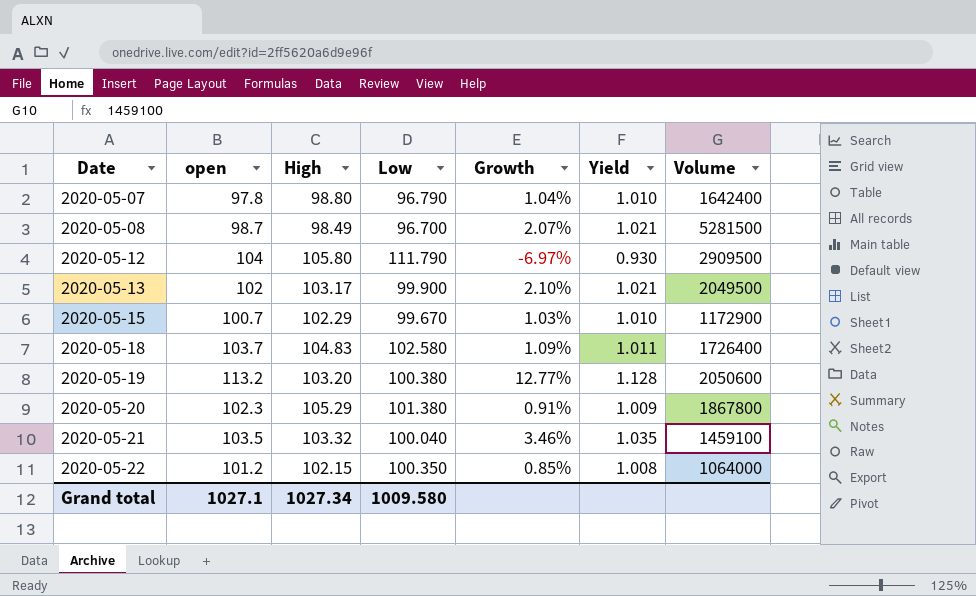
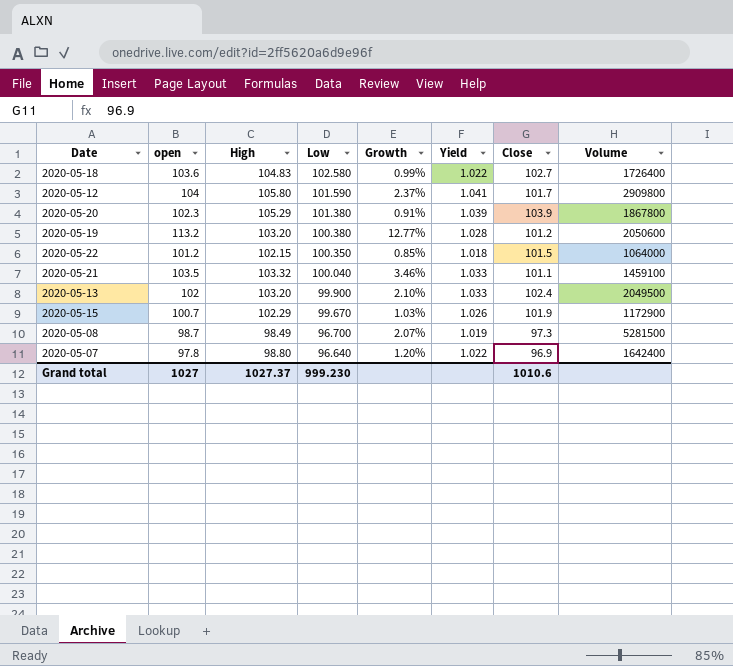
row order: Date ascending -> Low descending
column Yield | formula: [open] / [Low] -> [High] / [Low]
column Close | position: none -> 7
2020-05-18 | open: 103.7 -> 103.6
2020-05-18 | Growth: 1.09% -> 0.99%
2020-05-12 | Low: 111.790 -> 101.590
2020-05-12 | Growth: -6.97% -> 2.37%
2020-05-12 | Volume: 2909500 -> 2909800
2020-05-13 | High: 103.17 -> 103.20
2020-05-07 | Low: 96.790 -> 96.640
2020-05-07 | Growth: 1.04% -> 1.20%
Grand total | open: 1027.1 -> 1027
Grand total | High: 1027.34 -> 1027.37
Grand total | Low: 1009.580 -> 999.230

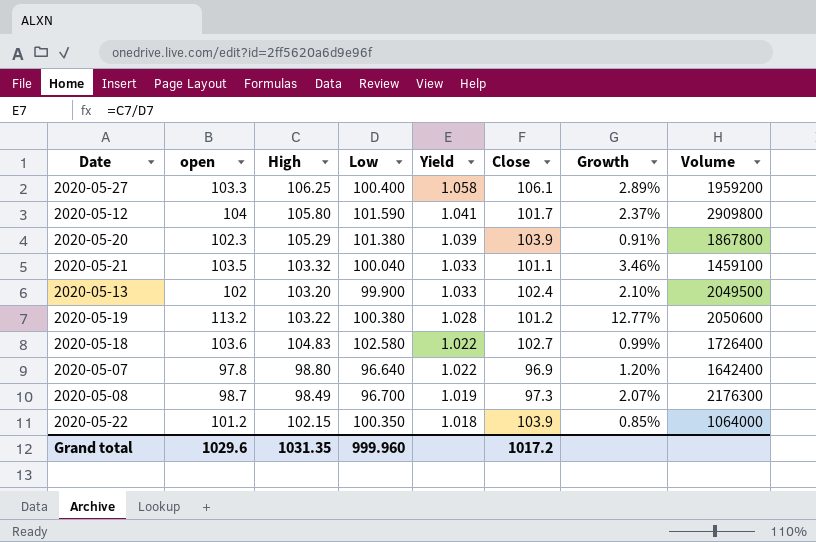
row order: Low descending -> Yield descending
column Growth | position: 5 -> 7
row 2020-05-15: 100.7 | 102.29 | 99.670 | 1.03% | 1.026 | 101.9 | 1172900 -> none
row 2020-05-27: none -> 103.3 | 106.25 | 100.400 | 1.058 | 106.1 | 2.89% | 1959200
2020-05-19 | High: 103.20 -> 103.22
2020-05-08 | Volume: 5281500 -> 2176300
2020-05-22 | Close: 101.5 -> 103.9
Grand total | open: 1027 -> 1029.6
Grand total | High: 1027.37 -> 1031.35
Grand total | Low: 999.230 -> 999.960
Grand total | Close: 1010.6 -> 1017.2

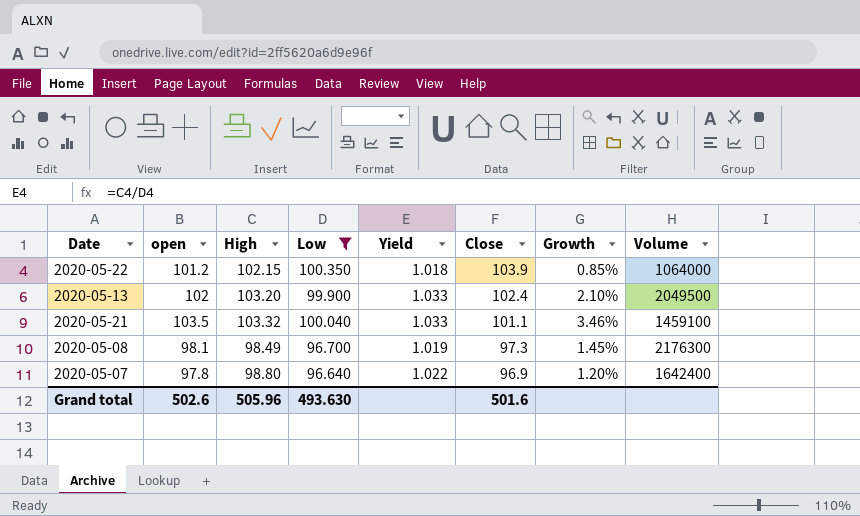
filter: none -> Low <= 100.350
row order: Yield descending -> Close descending
2020-05-08 | open: 98.7 -> 98.1
2020-05-08 | Growth: 2.07% -> 1.45%
Grand total | open: 1029.6 -> 502.6
Grand total | High: 1031.35 -> 505.96
Grand total | Low: 999.960 -> 493.630
Grand total | Close: 1017.2 -> 501.6

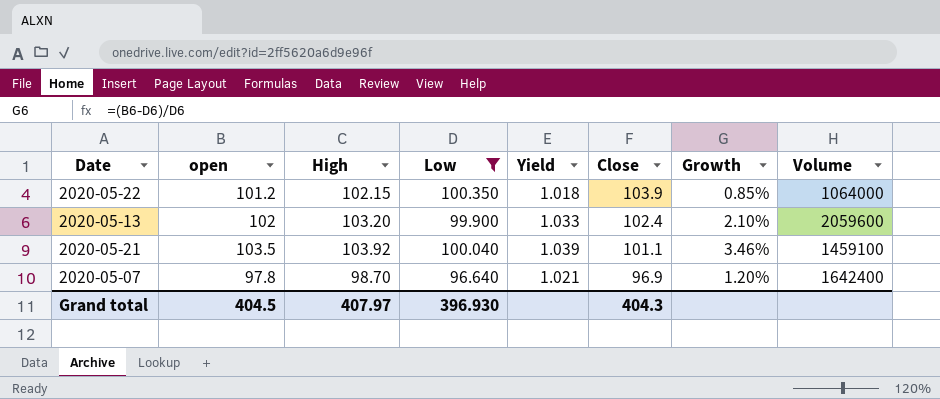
row 2020-05-08: 98.1 | 98.49 | 96.700 | 1.019 | 97.3 | 1.45% | 2176300 -> none
2020-05-13 | Volume: 2049500 -> 2059600
2020-05-21 | High: 103.32 -> 103.92
2020-05-21 | Yield: 1.033 -> 1.039
2020-05-07 | High: 98.80 -> 98.70
2020-05-07 | Yield: 1.022 -> 1.021
Grand total | open: 502.6 -> 404.5
Grand total | High: 505.96 -> 407.97
Grand total | Low: 493.630 -> 396.930
Grand total | Close: 501.6 -> 404.3

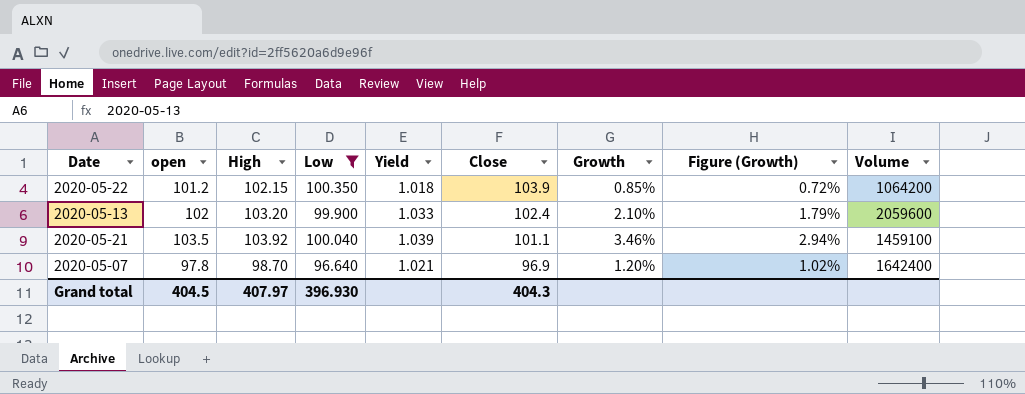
column Figure (Growth) | formula: none -> [Growth] * 0.85
2020-05-22 | Volume: 1064000 -> 1064200

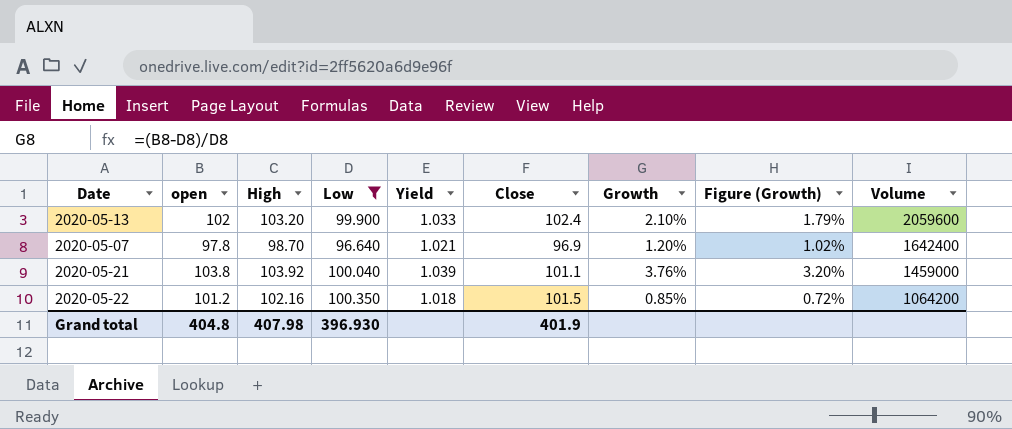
row order: Close descending -> Volume descending
2020-05-21 | open: 103.5 -> 103.8
2020-05-21 | Growth: 3.46% -> 3.76%
2020-05-21 | Figure (Growth): 2.94% -> 3.20%
2020-05-21 | Volume: 1459100 -> 1459000
2020-05-22 | High: 102.15 -> 102.16
2020-05-22 | Close: 103.9 -> 101.5
Grand total | open: 404.5 -> 404.8
Grand total | High: 407.97 -> 407.98
Grand total | Close: 404.3 -> 401.9

